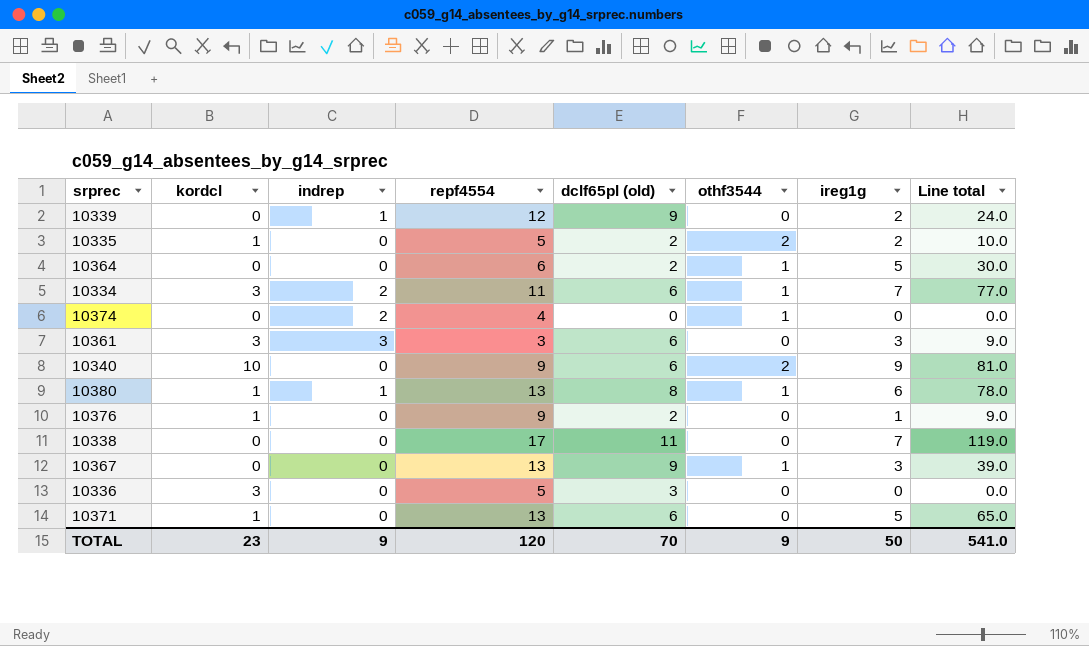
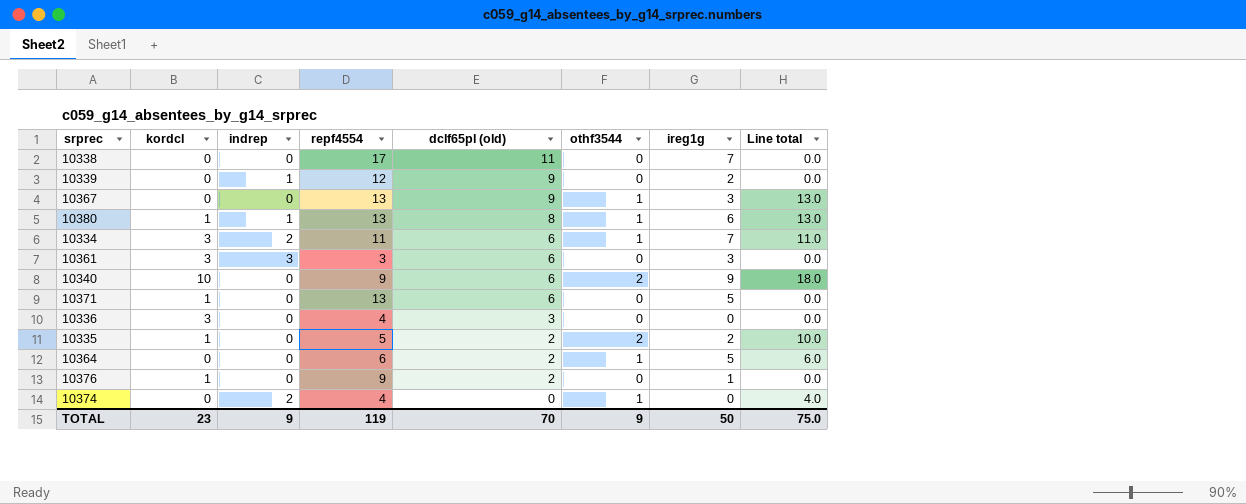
row order: none -> dclf65pl (old) descending
column Line total | formula: [repf4554] * [ireg1g] -> [repf4554] * [othf3544]
10336 | repf4554: 5 -> 4
TOTAL | repf4554: 120 -> 119
TOTAL | Line total: 541.0 -> 75.0

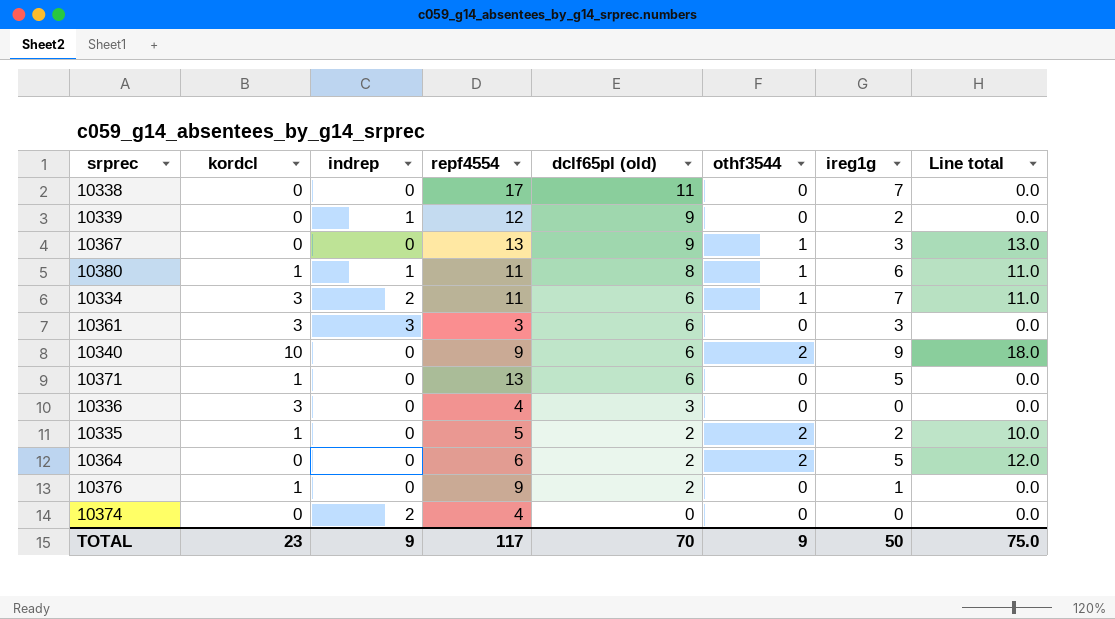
10380 | repf4554: 13 -> 11
10380 | Line total: 13.0 -> 11.0
10364 | othf3544: 1 -> 2
10364 | Line total: 6.0 -> 12.0
10374 | othf3544: 1 -> 0
10374 | Line total: 4.0 -> 0.0
TOTAL | repf4554: 119 -> 117

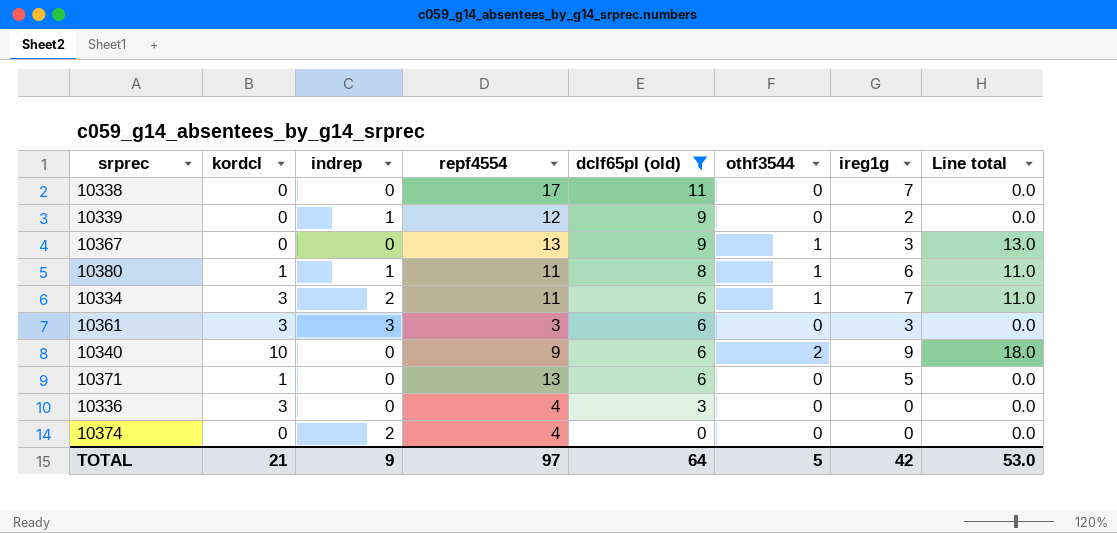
filter: none -> dclf65pl (old) != 2
TOTAL | kordcl: 23 -> 21
TOTAL | repf4554: 117 -> 97
TOTAL | dclf65pl (old): 70 -> 64
TOTAL | othf3544: 9 -> 5
TOTAL | ireg1g: 50 -> 42
TOTAL | Line total: 75.0 -> 53.0

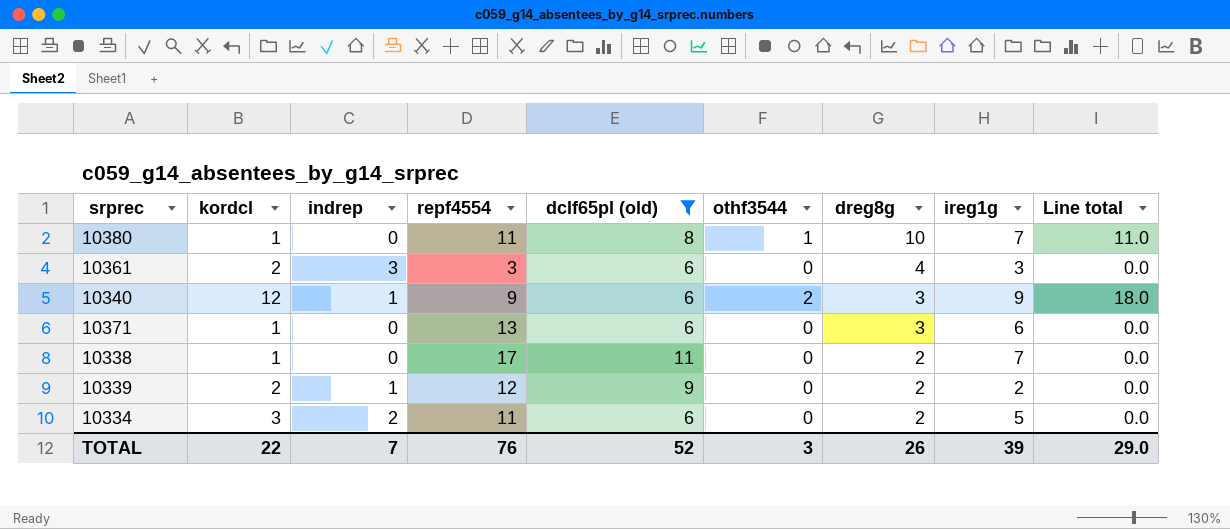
row order: dclf65pl (old) descending -> dreg8g descending
column dreg8g | position: none -> 7
row 10367: 0 | 0 | 13 | 9 | 1 | 3 | 13.0 -> none
row 10336: 3 | 0 | 4 | 3 | 0 | 0 | 0.0 -> none
row 10374: 0 | 2 | 4 | 0 | 0 | 0 | 0.0 -> none
10380 | indrep: 1 -> 0
10380 | ireg1g: 6 -> 7
10361 | kordcl: 3 -> 2
10340 | kordcl: 10 -> 12
10340 | indrep: 0 -> 1
10371 | ireg1g: 5 -> 6
10338 | kordcl: 0 -> 1
10339 | kordcl: 0 -> 2
10334 | othf3544: 1 -> 0
10334 | ireg1g: 7 -> 5
10334 | Line total: 11.0 -> 0.0
TOTAL | kordcl: 21 -> 22
TOTAL | indrep: 9 -> 7
TOTAL | repf4554: 97 -> 76
TOTAL | dclf65pl (old): 64 -> 52
TOTAL | othf3544: 5 -> 3
TOTAL | ireg1g: 42 -> 39
TOTAL | Line total: 53.0 -> 29.0

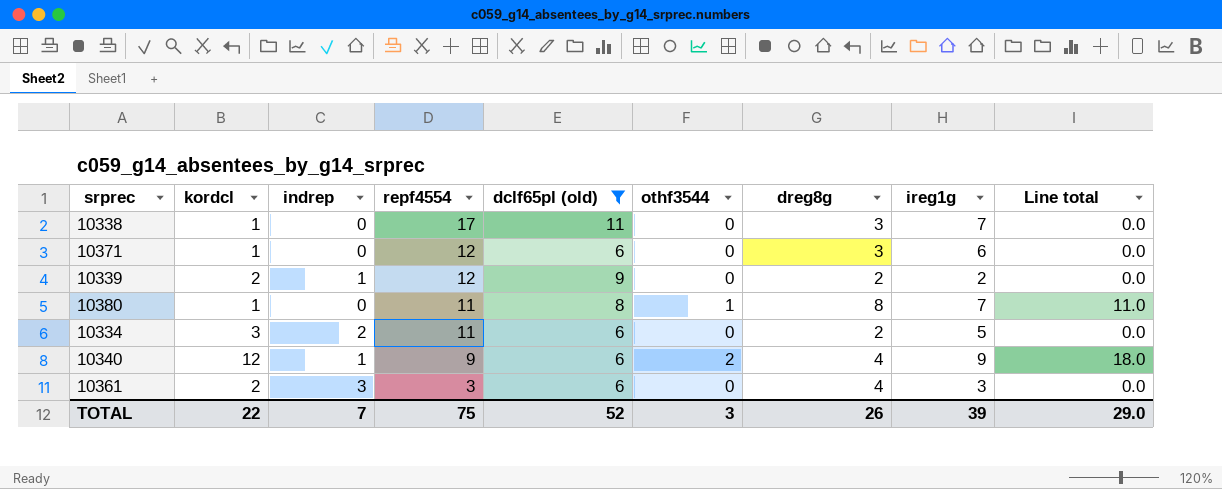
row order: dreg8g descending -> repf4554 descending
10338 | dreg8g: 2 -> 3
10371 | repf4554: 13 -> 12
10380 | dreg8g: 10 -> 8
10340 | dreg8g: 3 -> 4
TOTAL | repf4554: 76 -> 75

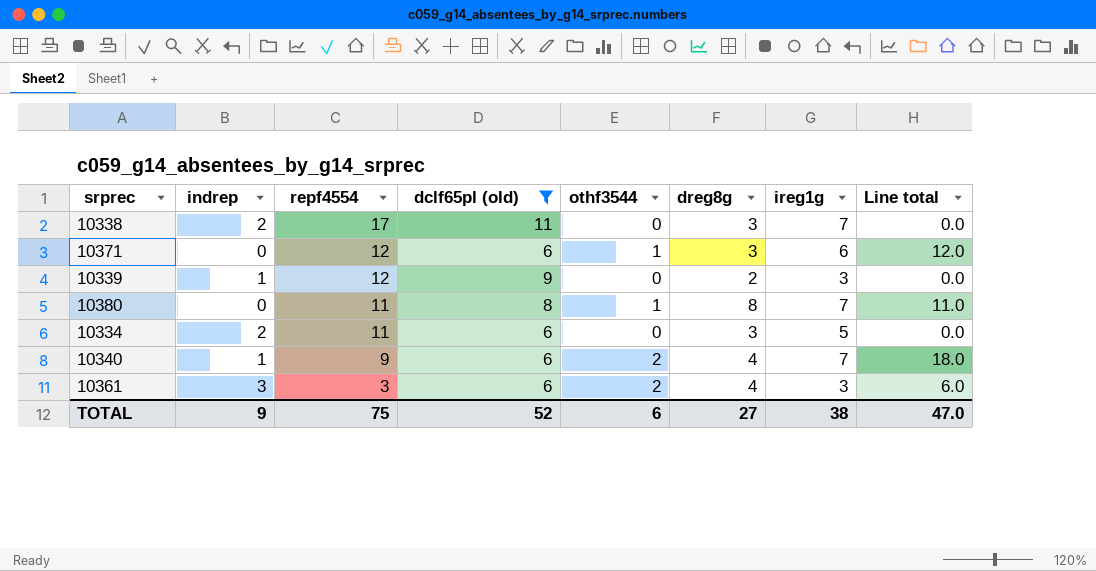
column kordcl | position: 2 -> none
10338 | indrep: 0 -> 2
10371 | othf3544: 0 -> 1
10371 | Line total: 0.0 -> 12.0
10339 | ireg1g: 2 -> 3
10334 | dreg8g: 2 -> 3
10340 | ireg1g: 9 -> 7
10361 | othf3544: 0 -> 2
10361 | Line total: 0.0 -> 6.0
TOTAL | indrep: 7 -> 9
TOTAL | othf3544: 3 -> 6
TOTAL | dreg8g: 26 -> 27
TOTAL | ireg1g: 39 -> 38
TOTAL | Line total: 29.0 -> 47.0

